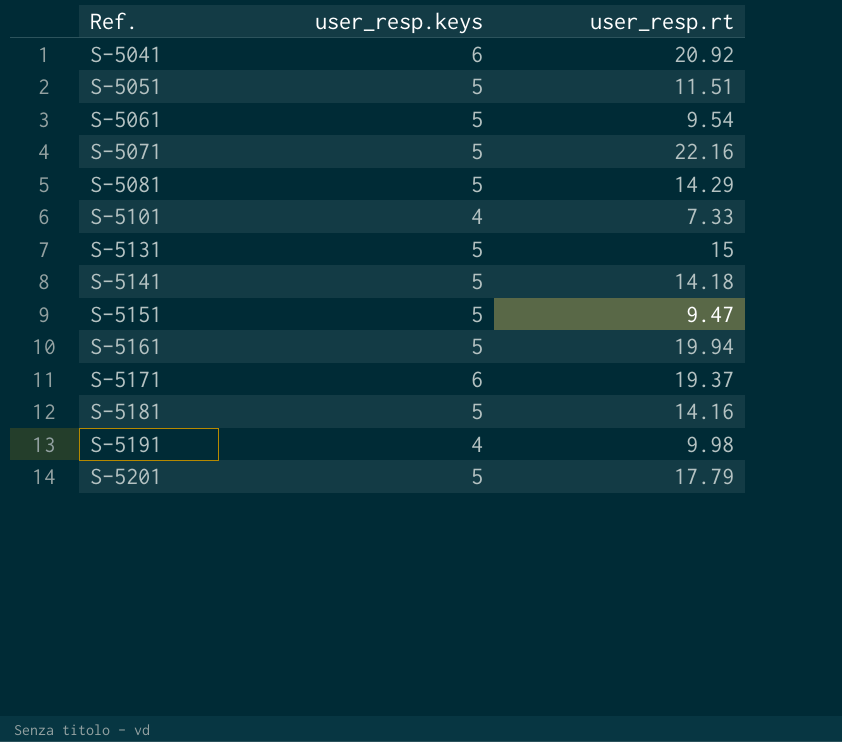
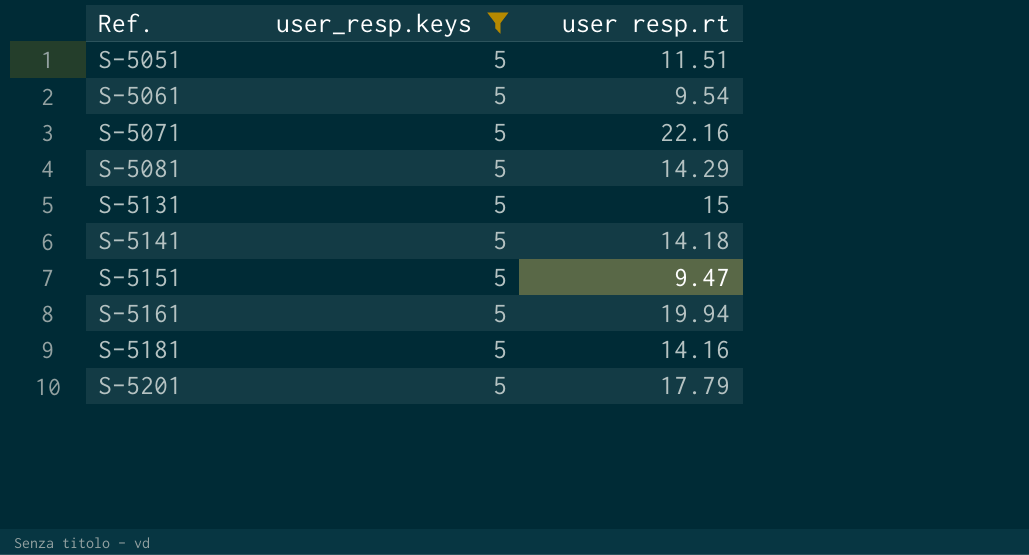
filter: none -> user_resp.keys = 5
column name: user_resp.rt -> user resp.rt

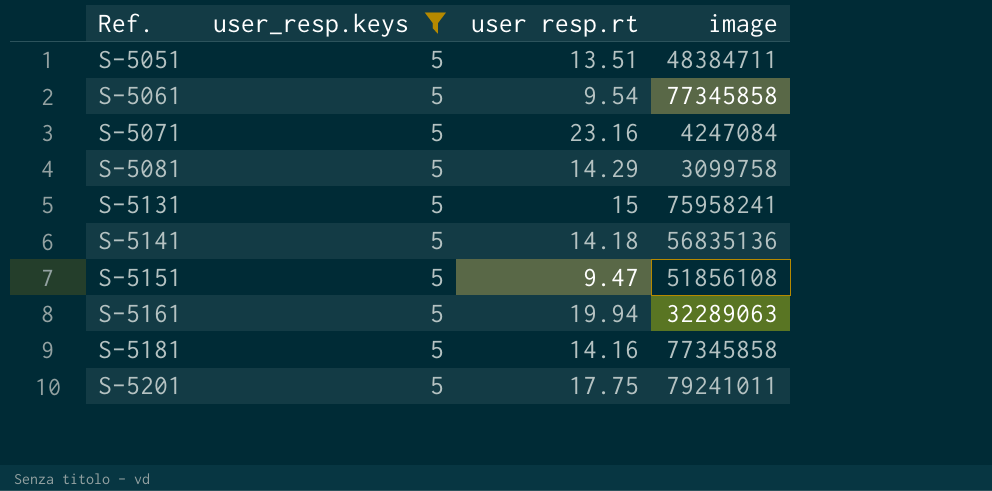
column image | position: none -> 4
S-5051 | user resp.rt: 11.51 -> 13.51
S-5071 | user resp.rt: 22.16 -> 23.16
S-5201 | user resp.rt: 17.79 -> 17.75

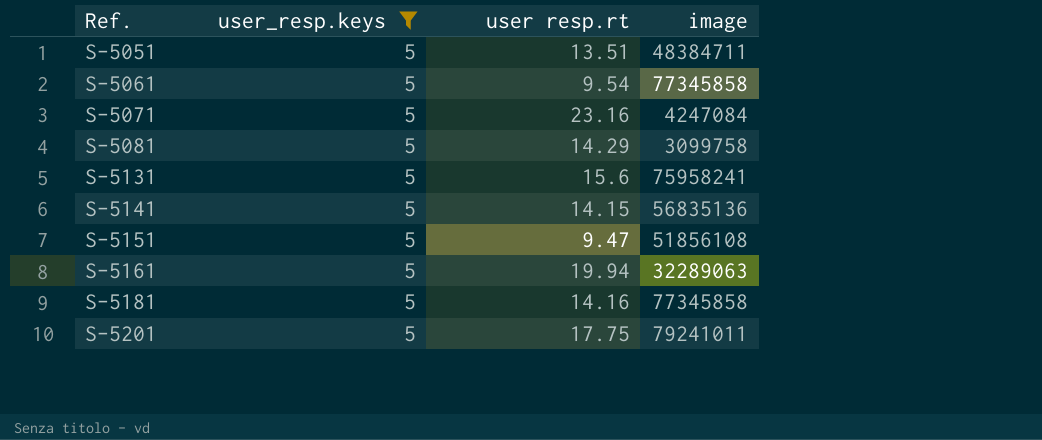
S-5131 | user resp.rt: 15 -> 15.6
S-5141 | user resp.rt: 14.18 -> 14.15

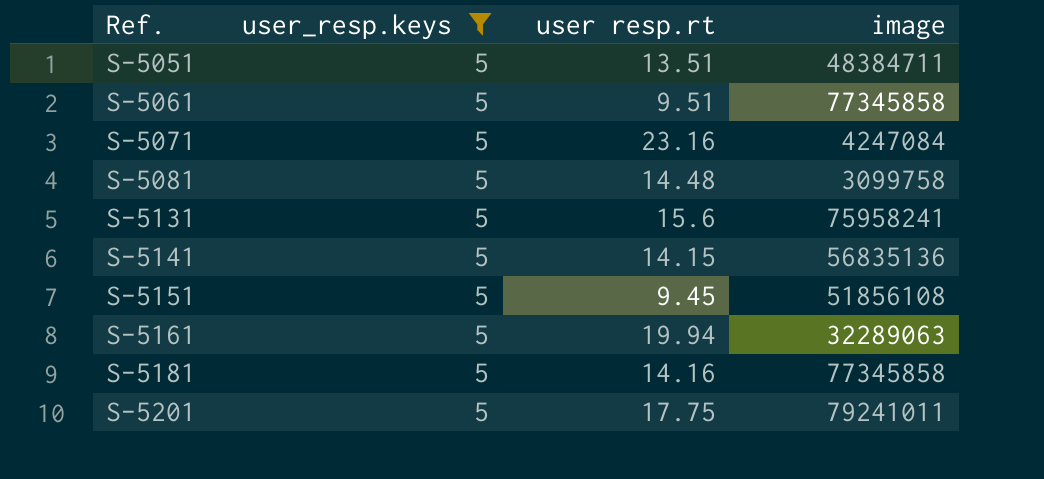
S-5061 | user resp.rt: 9.54 -> 9.51
S-5081 | user resp.rt: 14.29 -> 14.48
S-5151 | user resp.rt: 9.47 -> 9.45

